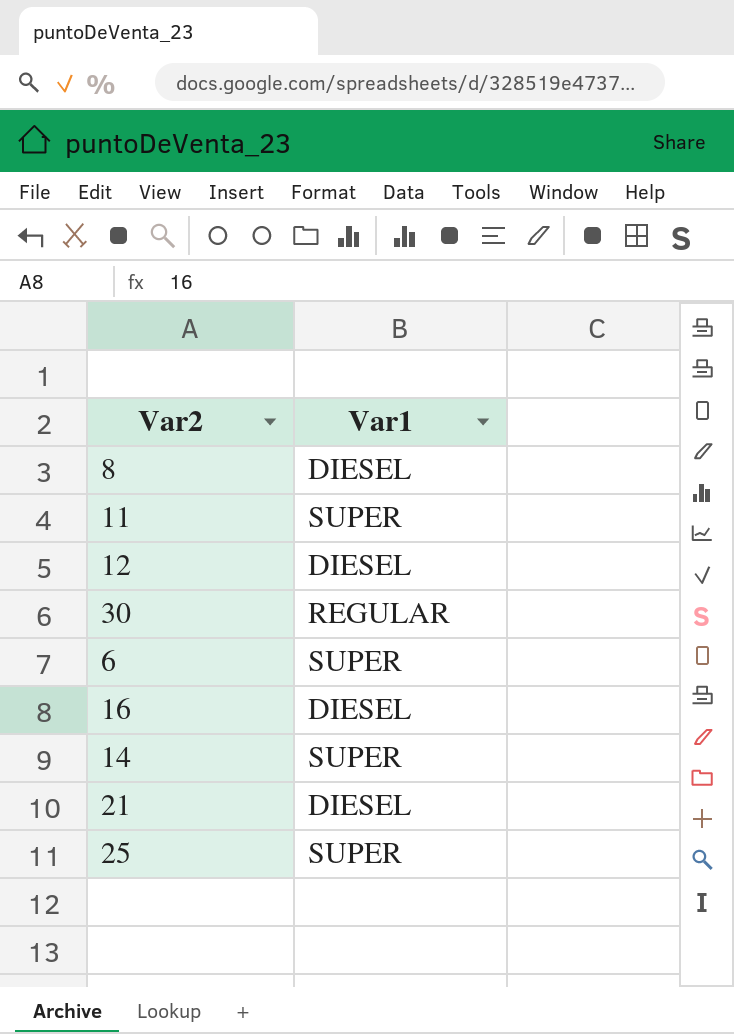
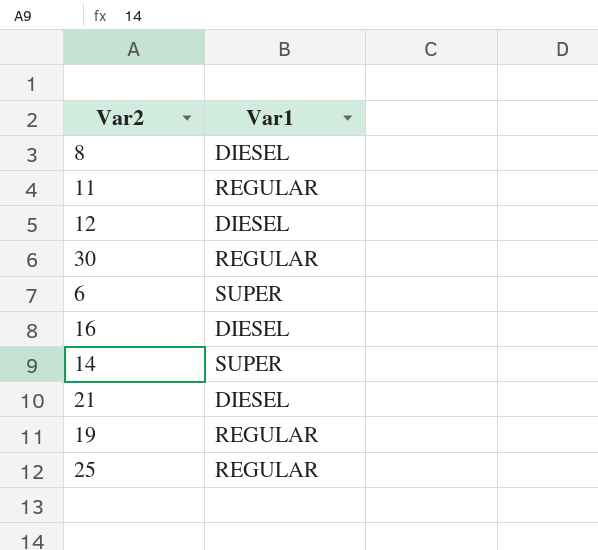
11 | Var1: SUPER -> REGULAR
row 19: none -> REGULAR
25 | Var1: SUPER -> REGULAR

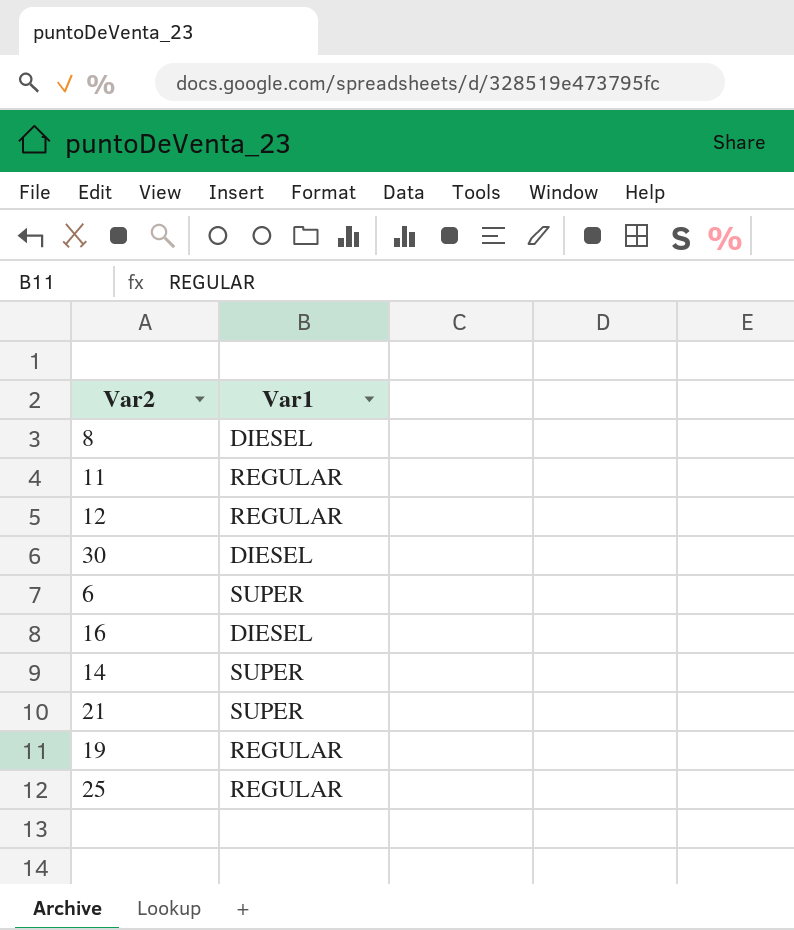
12 | Var1: DIESEL -> REGULAR
30 | Var1: REGULAR -> DIESEL
21 | Var1: DIESEL -> SUPER

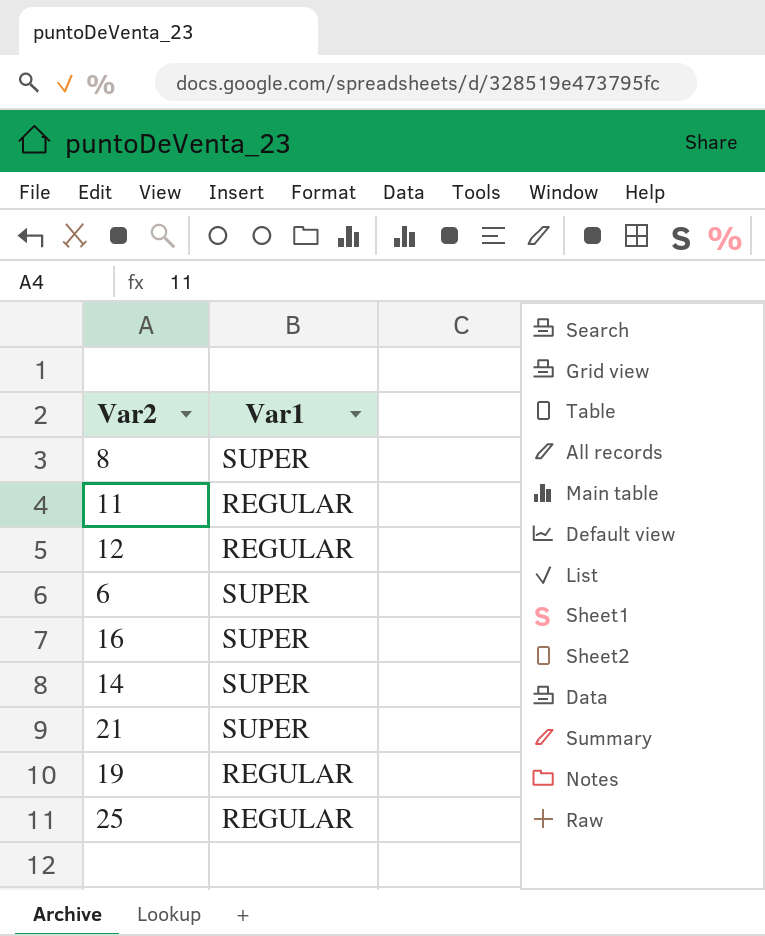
row 30: DIESEL -> none
8 | Var1: DIESEL -> SUPER
16 | Var1: DIESEL -> SUPER

